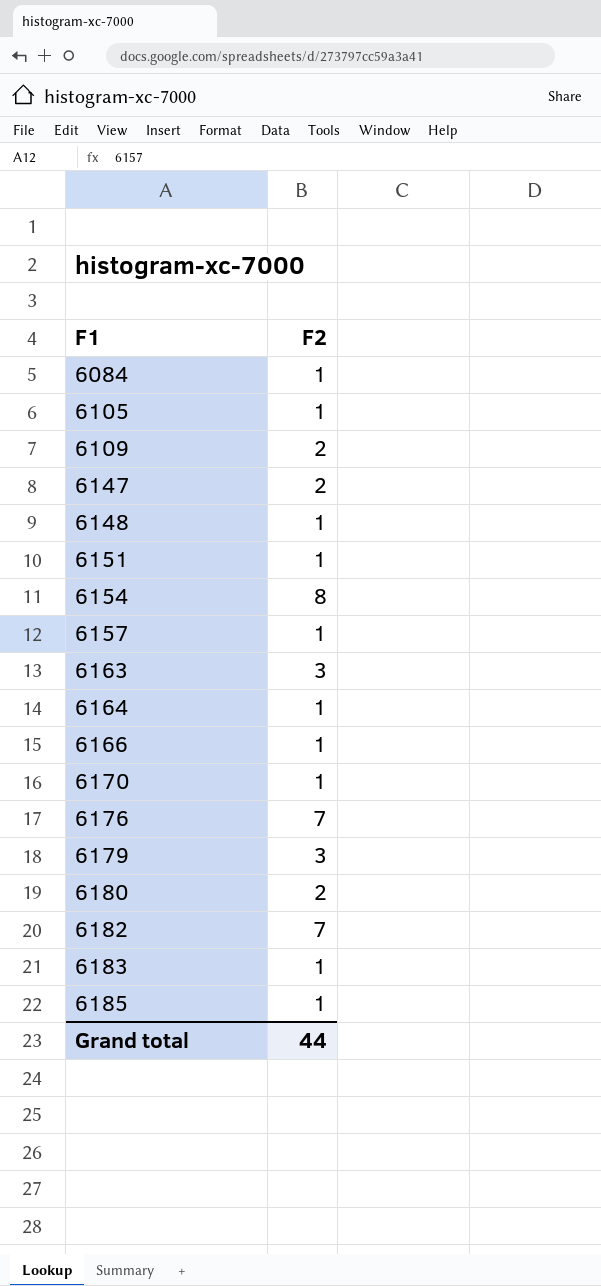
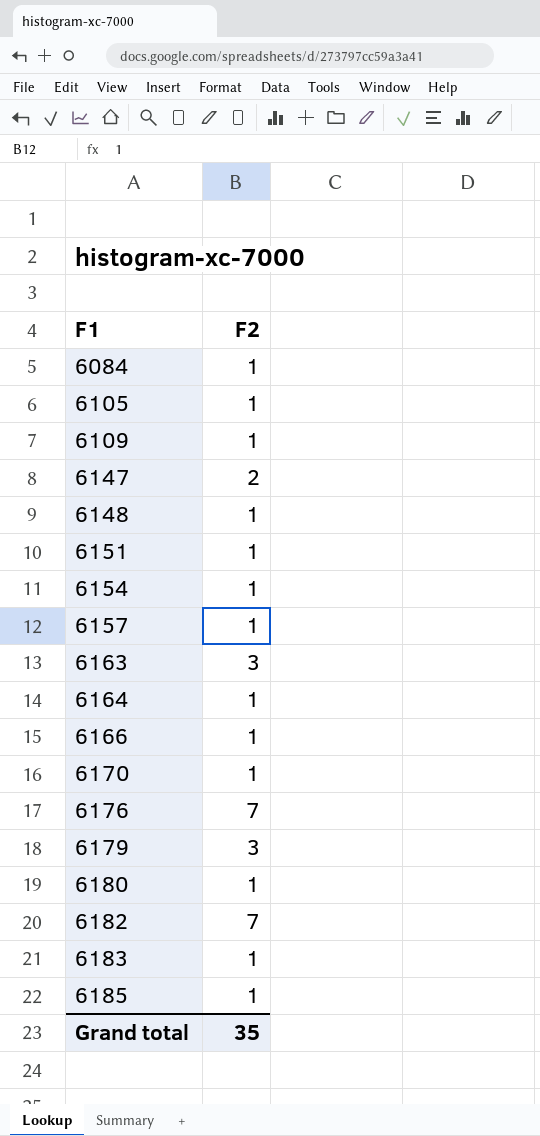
6109 | F2: 2 -> 1
6154 | F2: 8 -> 1
6180 | F2: 2 -> 1
Grand total | F2: 44 -> 35

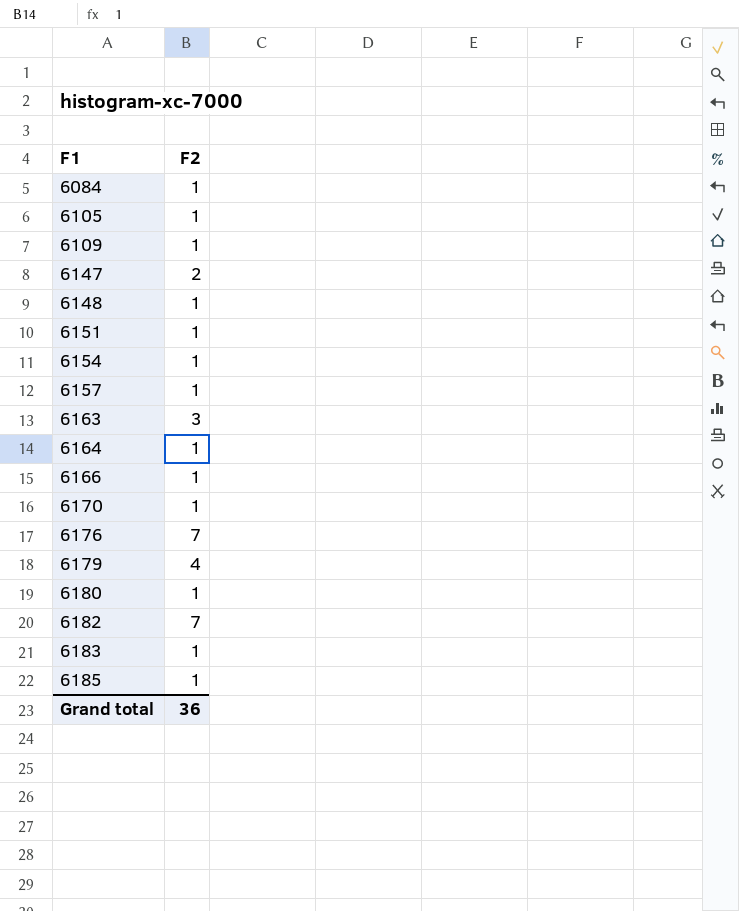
6179 | F2: 3 -> 4
Grand total | F2: 35 -> 36

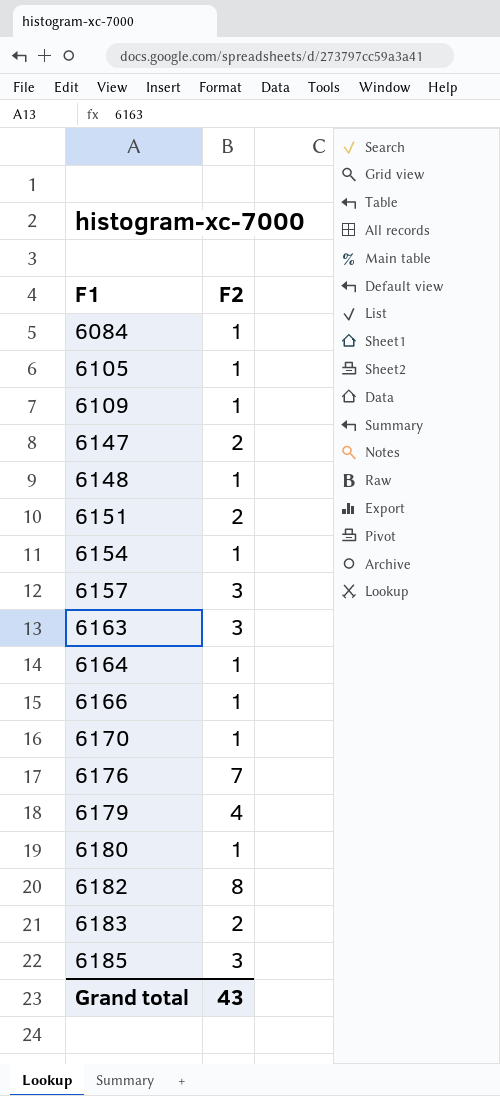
6151 | F2: 1 -> 2
6157 | F2: 1 -> 3
6182 | F2: 7 -> 8
6183 | F2: 1 -> 2
6185 | F2: 1 -> 3
Grand total | F2: 36 -> 43

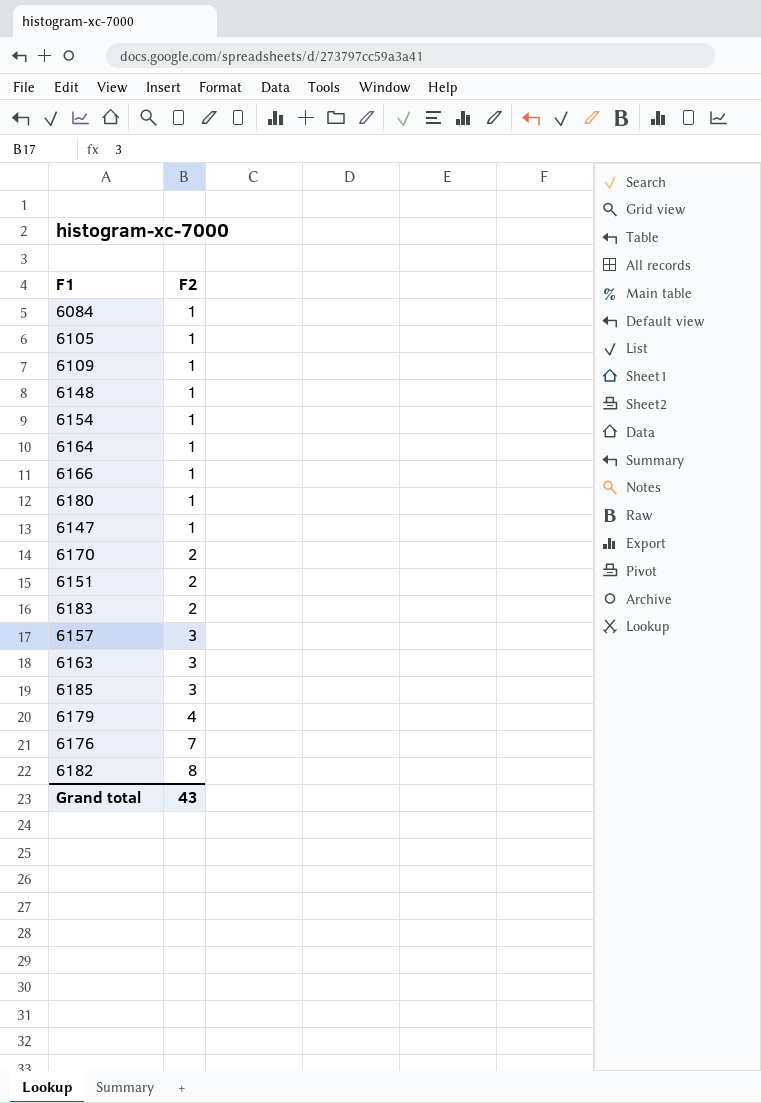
row order: F1 ascending -> F2 ascending
6147 | F2: 2 -> 1
6170 | F2: 1 -> 2

